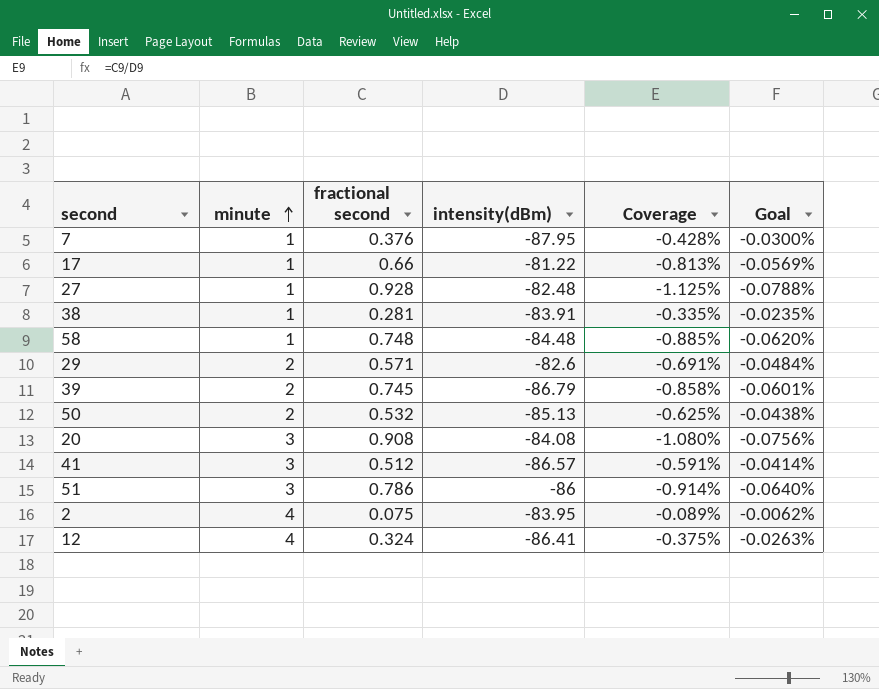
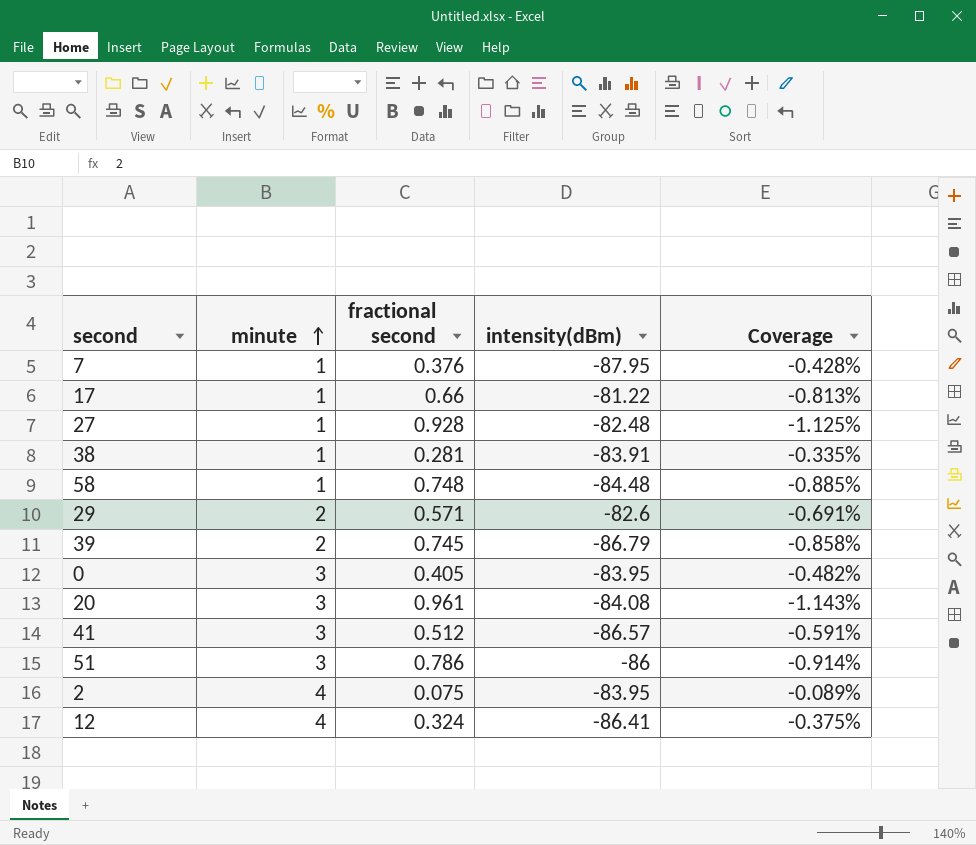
column Goal | formula: [Coverage] * 0.07 -> none
row 50: 2 | 0.532 | -85.13 | -0.625% | -0.0438% -> none
row 0: none -> 3 | 0.405 | -83.95 | -0.482%
20 | fractional second: 0.908 -> 0.961
20 | Coverage: -1.080% -> -1.143%

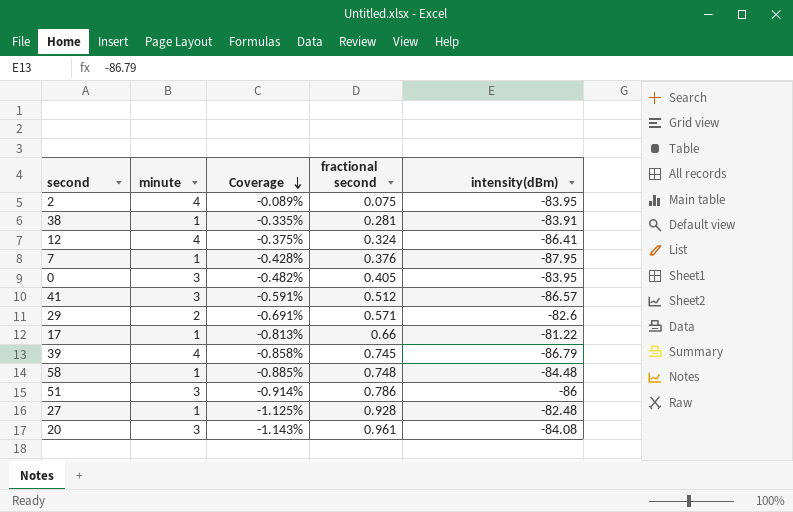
row order: minute ascending -> Coverage descending
column Coverage | position: 5 -> 3
39 | minute: 2 -> 4

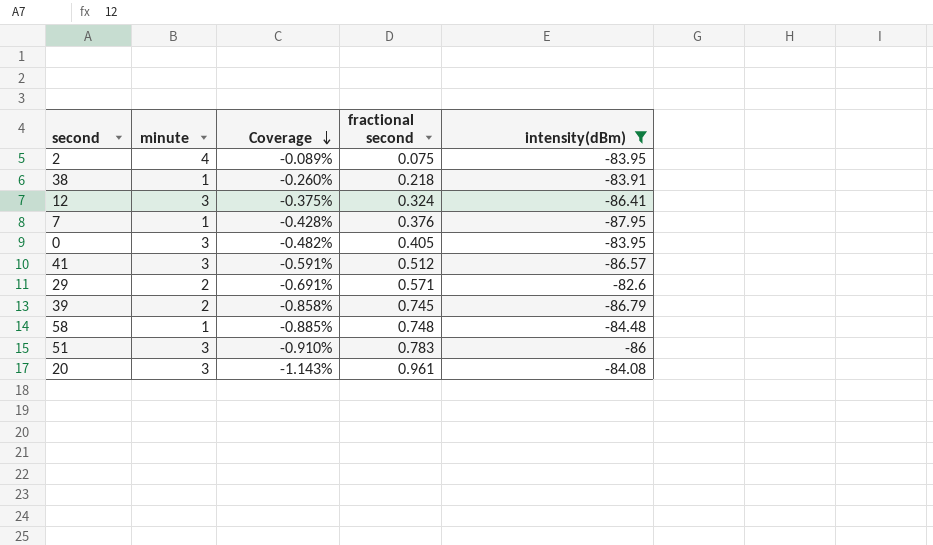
filter: none -> intensity(dBm) <= -82.6
38 | Coverage: -0.335% -> -0.260%
38 | fractional second: 0.281 -> 0.218
12 | minute: 4 -> 3
39 | minute: 4 -> 2
51 | Coverage: -0.914% -> -0.910%
51 | fractional second: 0.786 -> 0.783

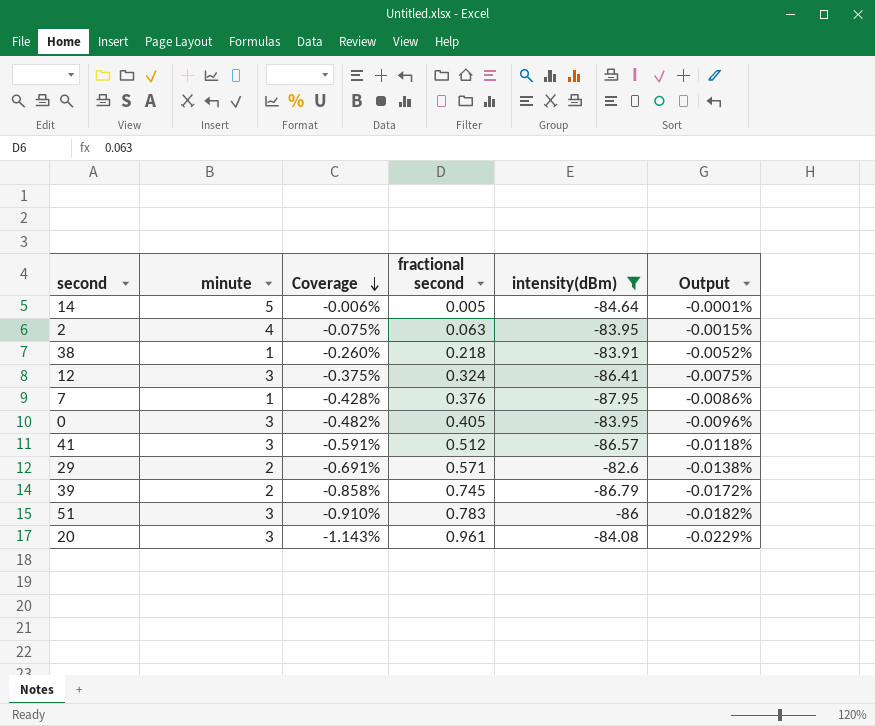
column Output | formula: none -> [Coverage] * 0.02
row 58: 1 | -0.885% | 0.748 | -84.48 -> none
row 14: none -> 5 | -0.006% | 0.005 | -84.64 | -0.0001%
2 | Coverage: -0.089% -> -0.075%
2 | fractional second: 0.075 -> 0.063

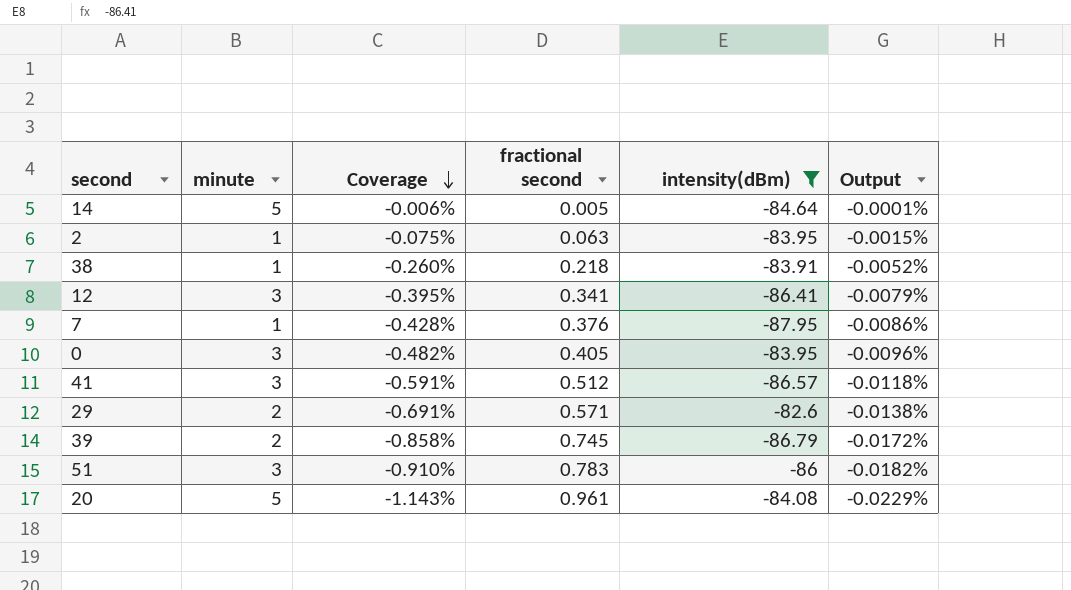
2 | minute: 4 -> 1
12 | Coverage: -0.375% -> -0.395%
12 | fractional second: 0.324 -> 0.341
12 | Output: -0.0075% -> -0.0079%
20 | minute: 3 -> 5

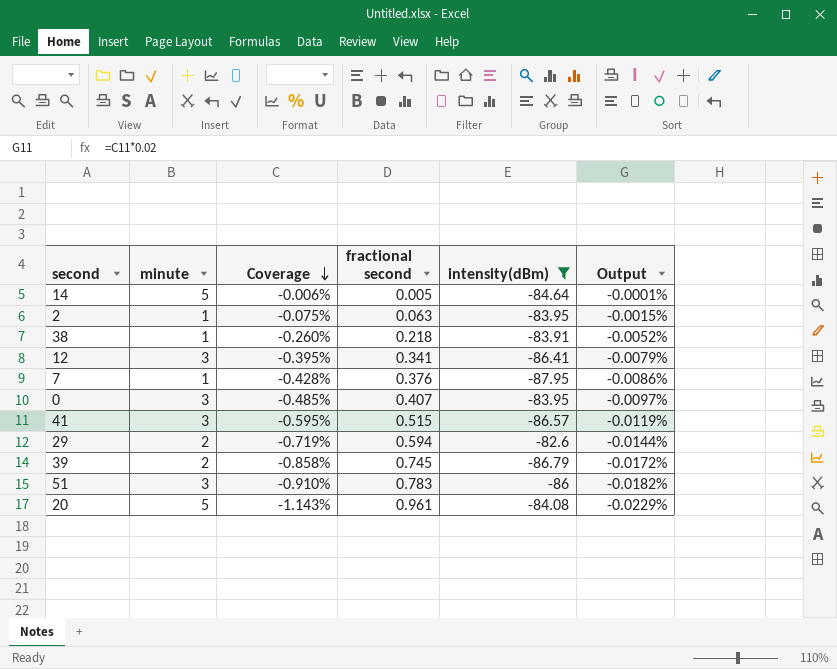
0 | Coverage: -0.482% -> -0.485%
0 | fractional second: 0.405 -> 0.407
0 | Output: -0.0096% -> -0.0097%
41 | Coverage: -0.591% -> -0.595%
41 | fractional second: 0.512 -> 0.515
41 | Output: -0.0118% -> -0.0119%
29 | Coverage: -0.691% -> -0.719%
29 | fractional second: 0.571 -> 0.594
29 | Output: -0.0138% -> -0.0144%

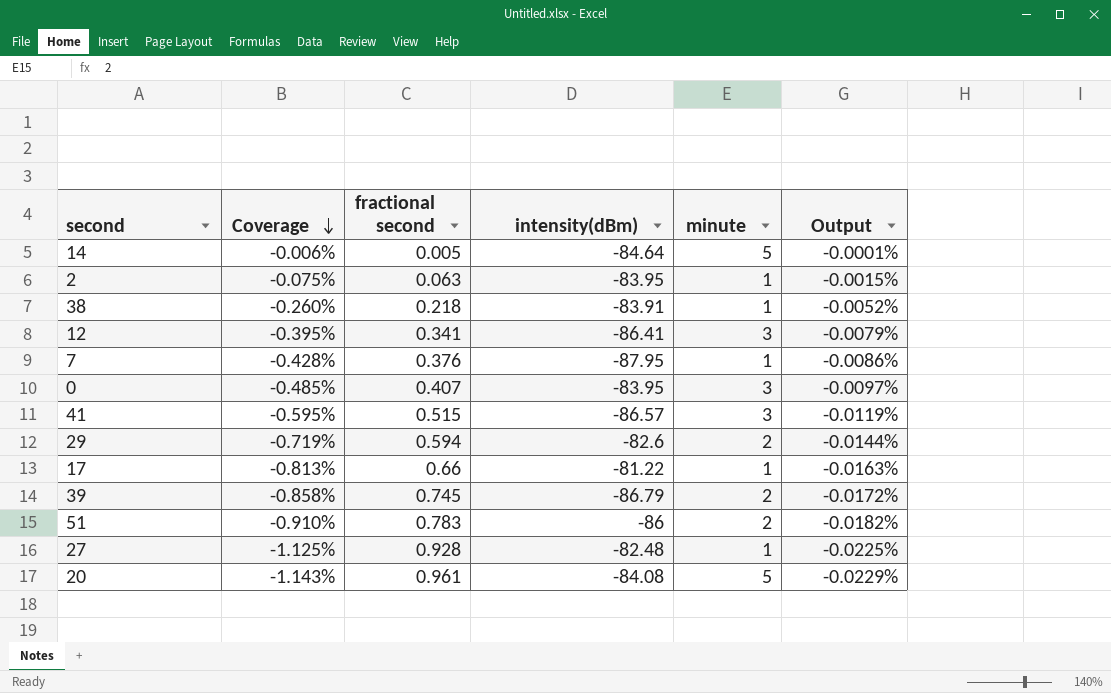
filter: intensity(dBm) <= -82.6 -> none
column minute | position: 2 -> 5
51 | minute: 3 -> 2

